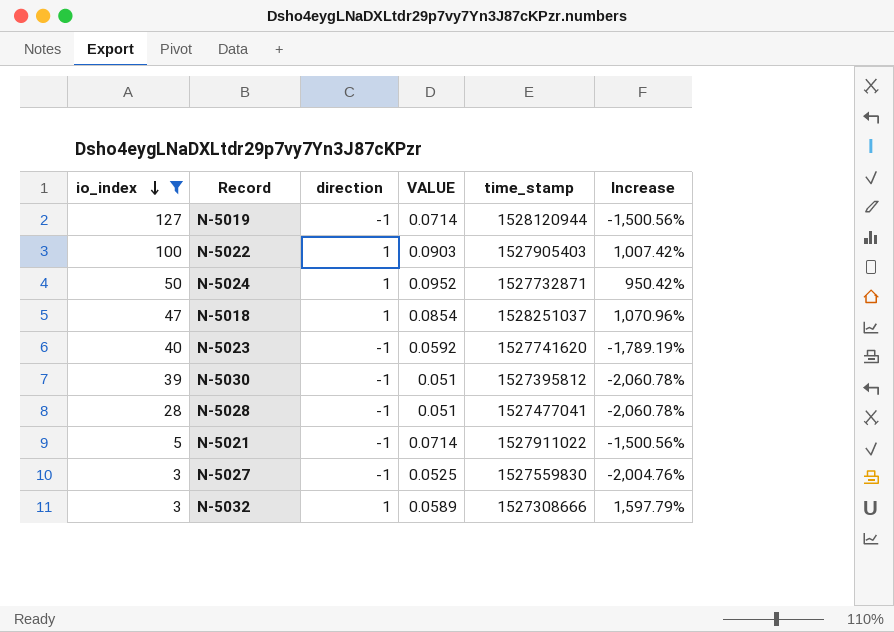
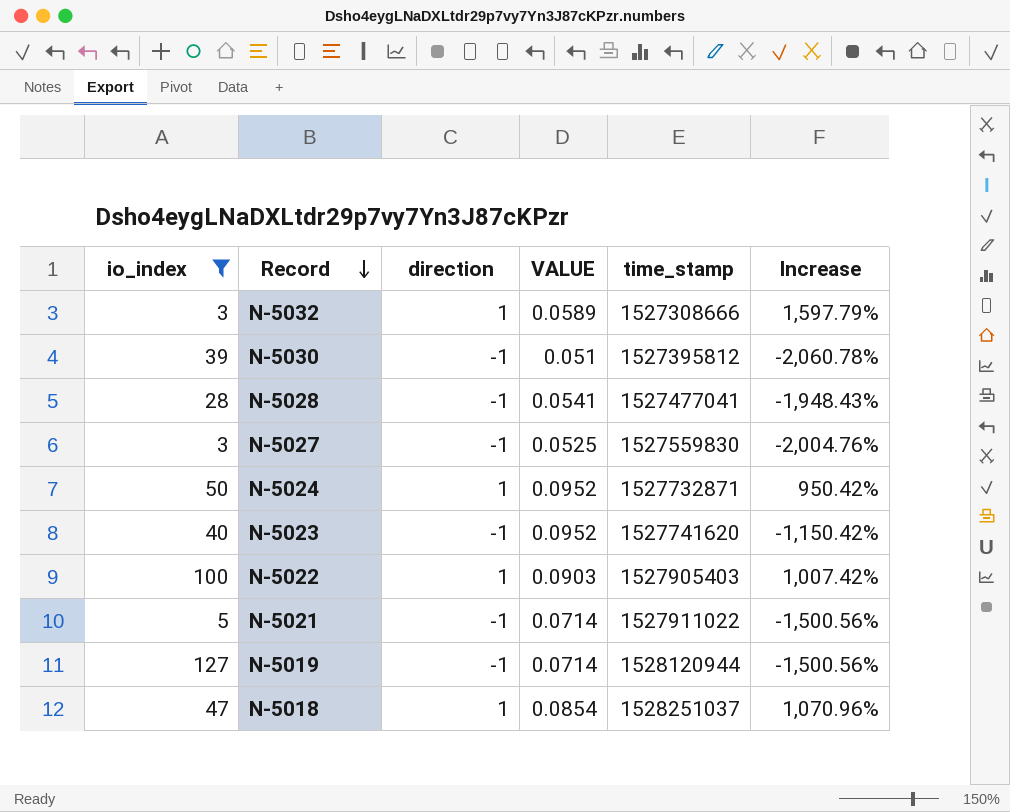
row order: io_index descending -> Record descending
N-5028 | VALUE: 0.051 -> 0.0541
N-5028 | Increase: -2,060.78% -> -1,948.43%
N-5023 | VALUE: 0.0592 -> 0.0952
N-5023 | Increase: -1,789.19% -> -1,150.42%

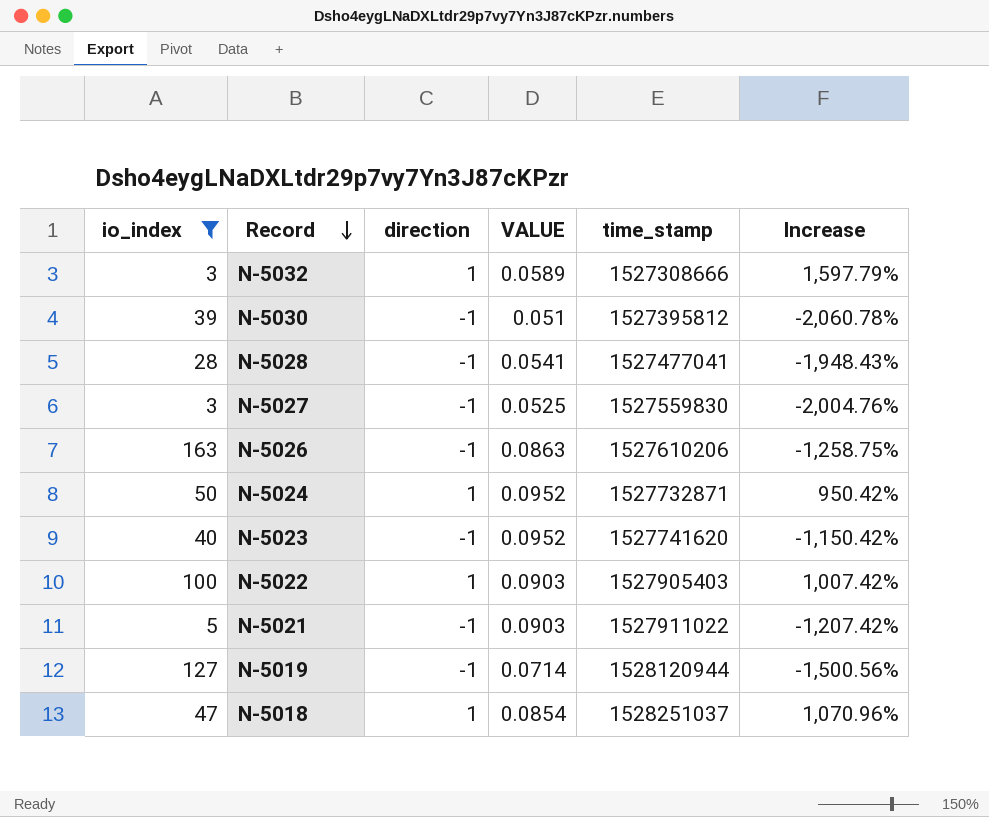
row N-5026: none -> 163 | -1 | 0.0863 | 1527610206 | -1,258.75%
N-5021 | VALUE: 0.0714 -> 0.0903
N-5021 | Increase: -1,500.56% -> -1,207.42%

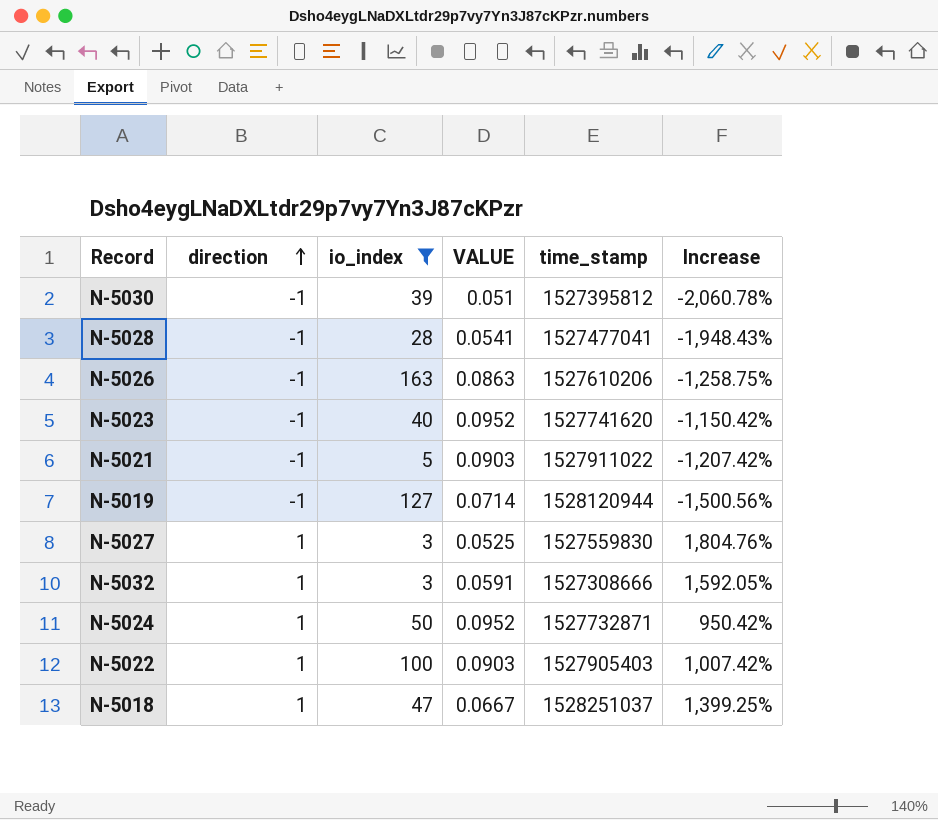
row order: Record descending -> direction ascending
column io_index | position: 1 -> 3
N-5027 | direction: -1 -> 1
N-5027 | Increase: -2,004.76% -> 1,804.76%
N-5032 | VALUE: 0.0589 -> 0.0591
N-5032 | Increase: 1,597.79% -> 1,592.05%
N-5018 | VALUE: 0.0854 -> 0.0667
N-5018 | Increase: 1,070.96% -> 1,399.25%

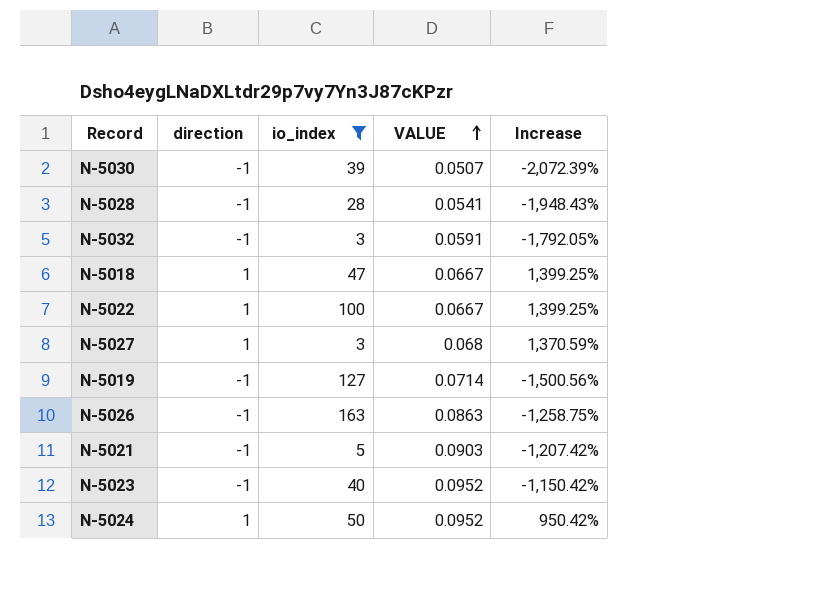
row order: direction ascending -> VALUE ascending
column time_stamp | position: 5 -> none
N-5030 | VALUE: 0.051 -> 0.0507
N-5030 | Increase: -2,060.78% -> -2,072.39%
N-5032 | direction: 1 -> -1
N-5032 | Increase: 1,592.05% -> -1,792.05%
N-5022 | VALUE: 0.0903 -> 0.0667
N-5022 | Increase: 1,007.42% -> 1,399.25%
N-5027 | VALUE: 0.0525 -> 0.068
N-5027 | Increase: 1,804.76% -> 1,370.59%

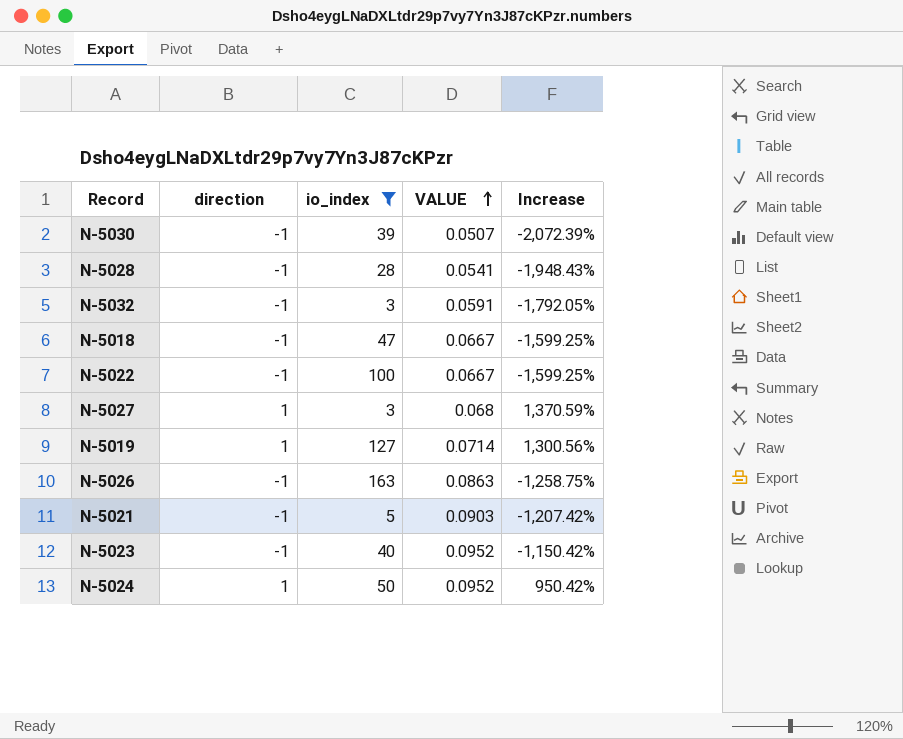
N-5018 | direction: 1 -> -1
N-5018 | Increase: 1,399.25% -> -1,599.25%
N-5022 | direction: 1 -> -1
N-5022 | Increase: 1,399.25% -> -1,599.25%
N-5019 | direction: -1 -> 1
N-5019 | Increase: -1,500.56% -> 1,300.56%

